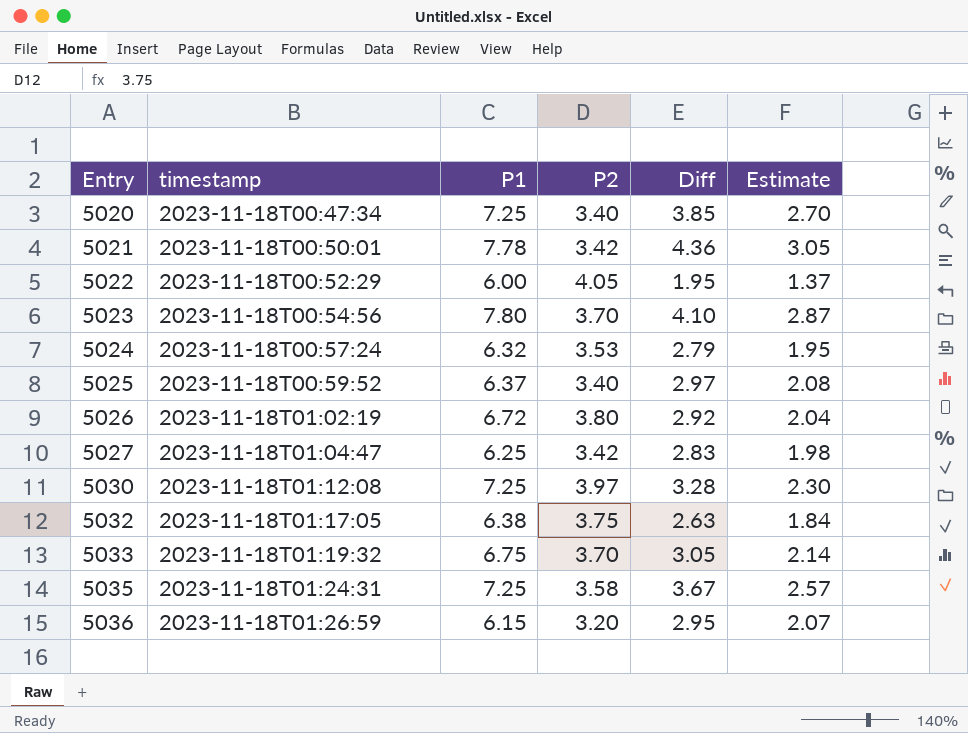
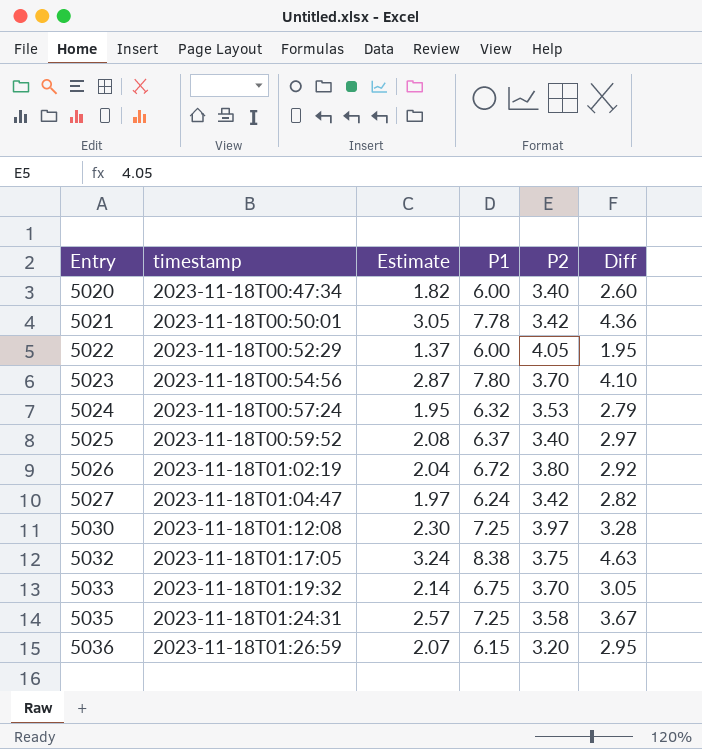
column Estimate | position: 6 -> 3
5020 | Estimate: 2.70 -> 1.82
5020 | P1: 7.25 -> 6.00
5020 | Diff: 3.85 -> 2.60
5027 | Estimate: 1.98 -> 1.97
5027 | P1: 6.25 -> 6.24
5027 | Diff: 2.83 -> 2.82
5032 | Estimate: 1.84 -> 3.24
5032 | P1: 6.38 -> 8.38
5032 | Diff: 2.63 -> 4.63

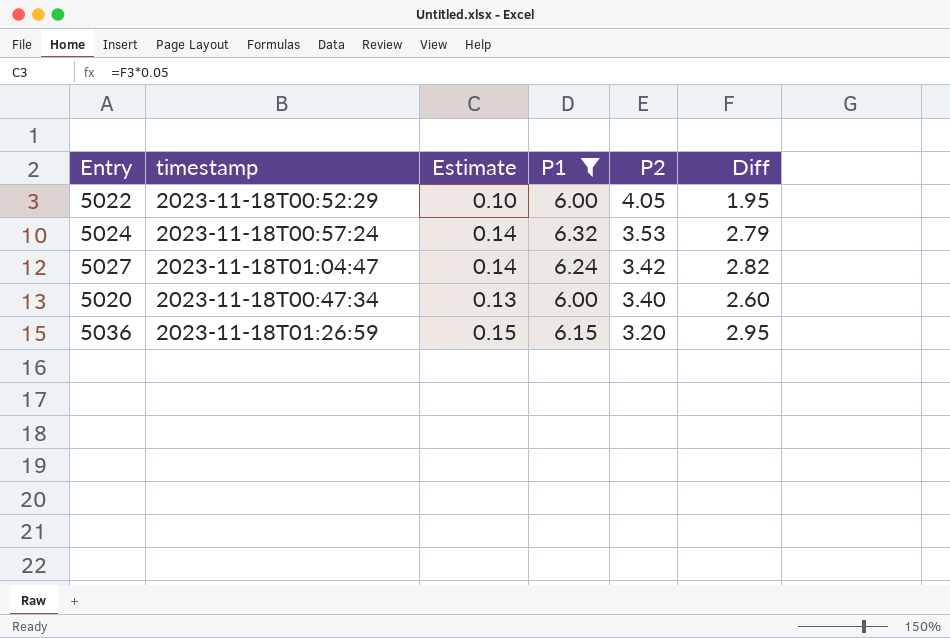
filter: none -> P1 <= 6.32
row order: Entry ascending -> P2 descending
column Estimate | formula: [Diff] * 0.7 -> [Diff] * 0.05

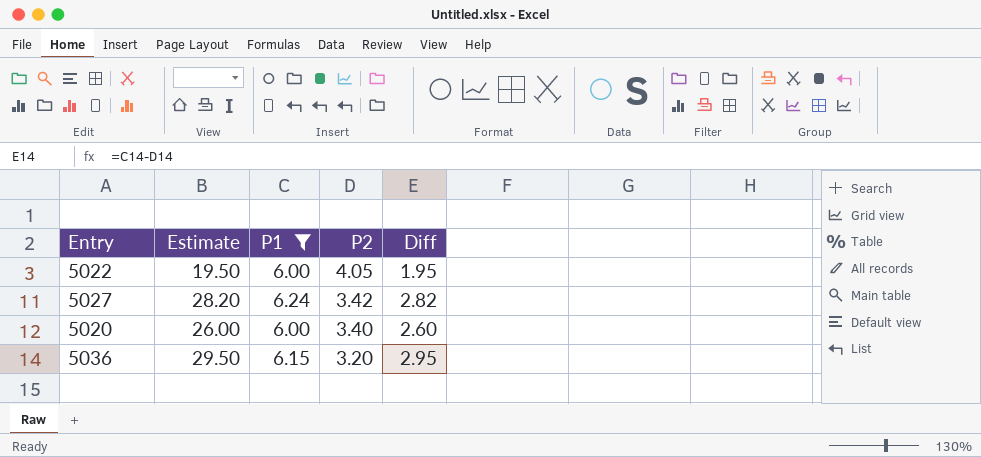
column timestamp | position: 2 -> none
column Estimate | formula: [Diff] * 0.05 -> [Diff] * 10
row 5024: 2023-11-18T00:57:24 | 0.14 | 6.32 | 3.53 | 2.79 -> none

